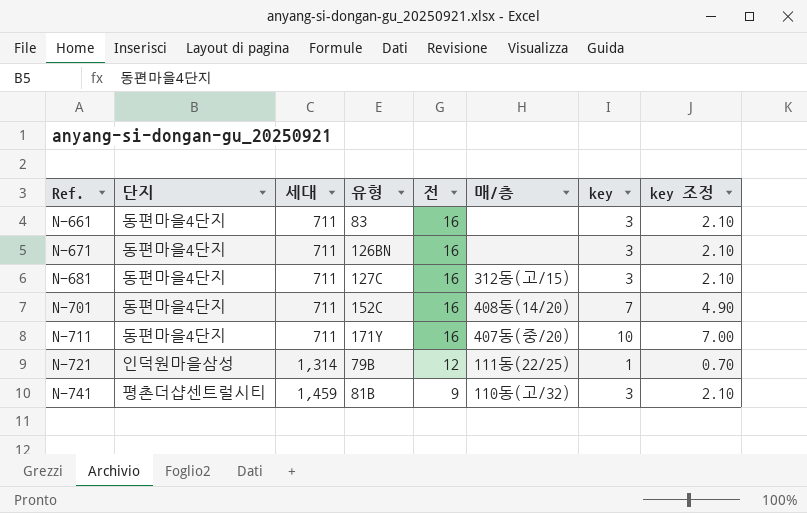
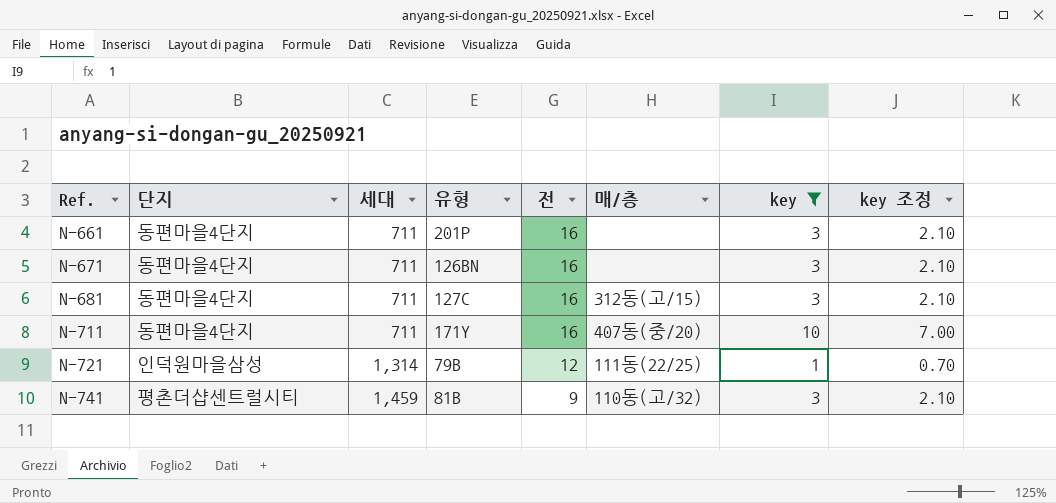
filter: none -> key != 7
N-661 | 유형: 83 -> 201P

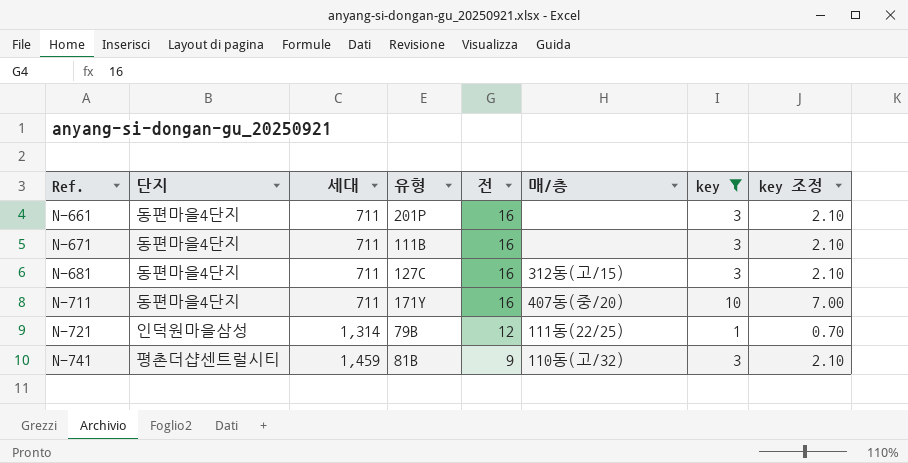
N-671 | 유형: 126BN -> 111B

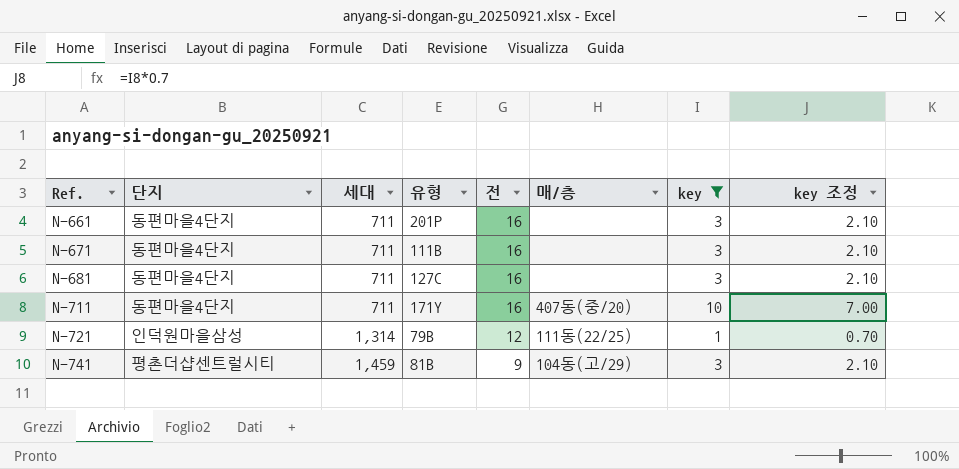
N-681 | 매/층: 312동(고/15) -> none
N-741 | 매/층: 110동(고/32) -> 104동(고/29)

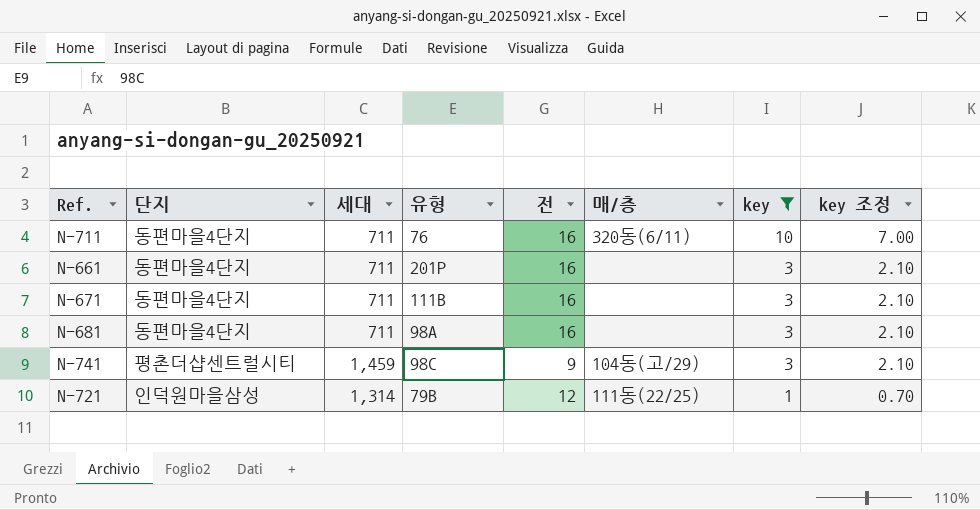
row order: Ref. ascending -> key descending
N-711 | 유형: 171Y -> 76
N-711 | 매/층: 407동(중/20) -> 320동(6/11)
N-681 | 유형: 127C -> 98A
N-741 | 유형: 81B -> 98C

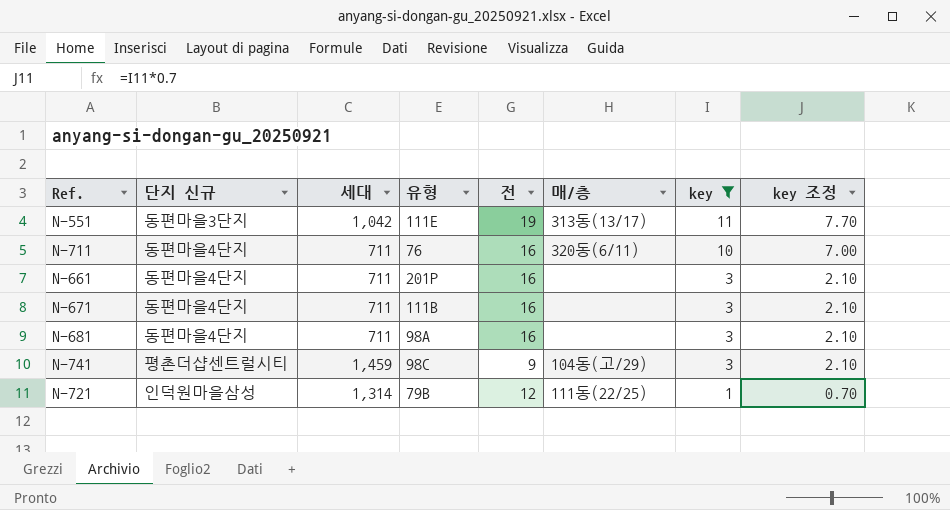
column name: 단지 -> 단지 신규
row N-551: none -> 동편마을3단지 | 1,042 | 111E | 19 | 313동(13/17) | 11 | 7.70

